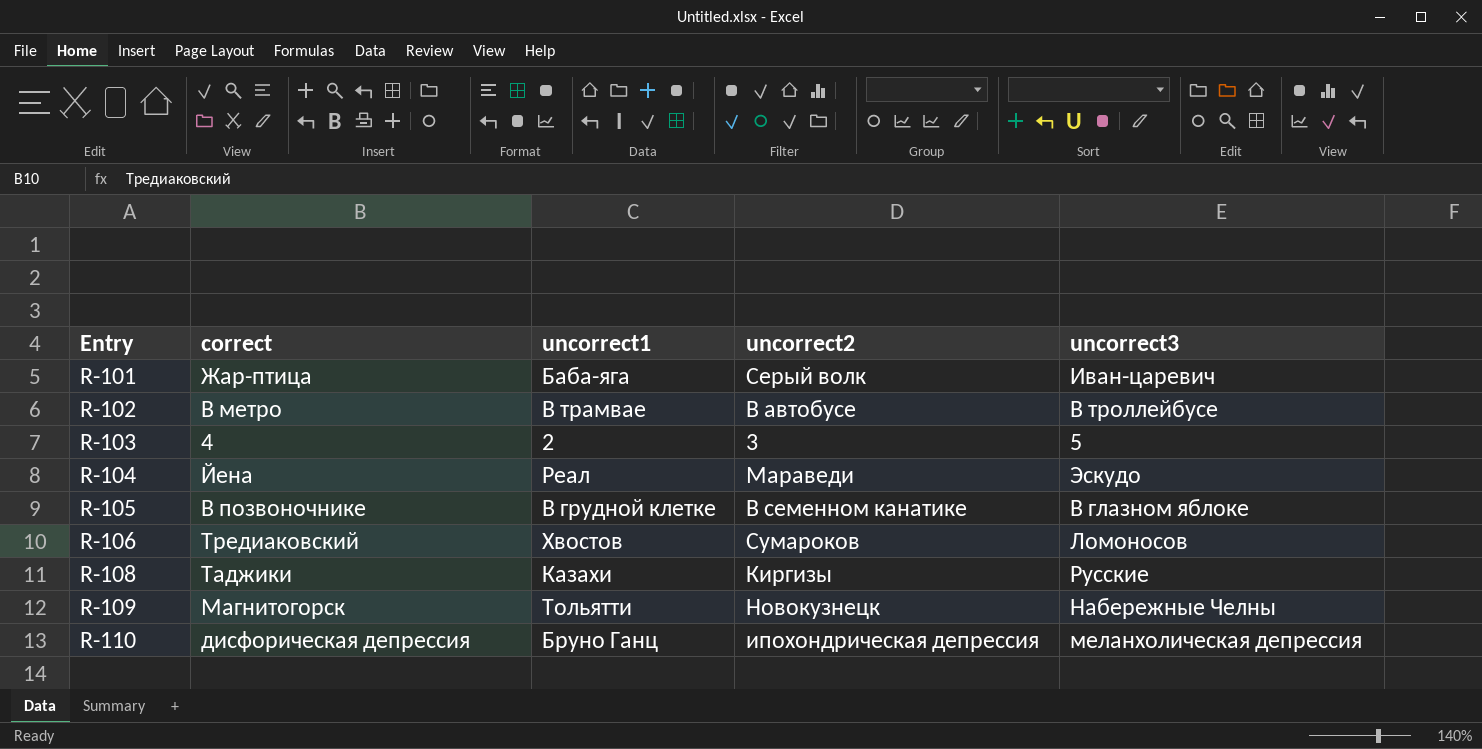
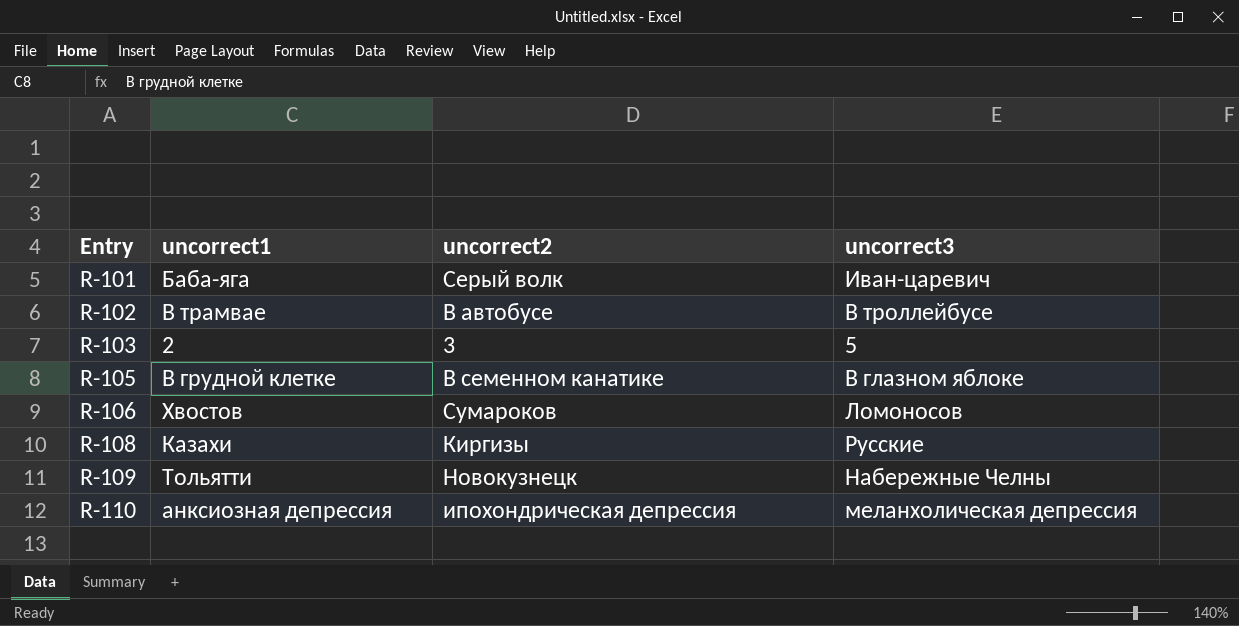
column correct | position: 2 -> none
row R-104: Йена | Реал | Мараведи | Эскудо -> none
R-110 | uncorrect1: Бруно Ганц -> анксиозная депрессия

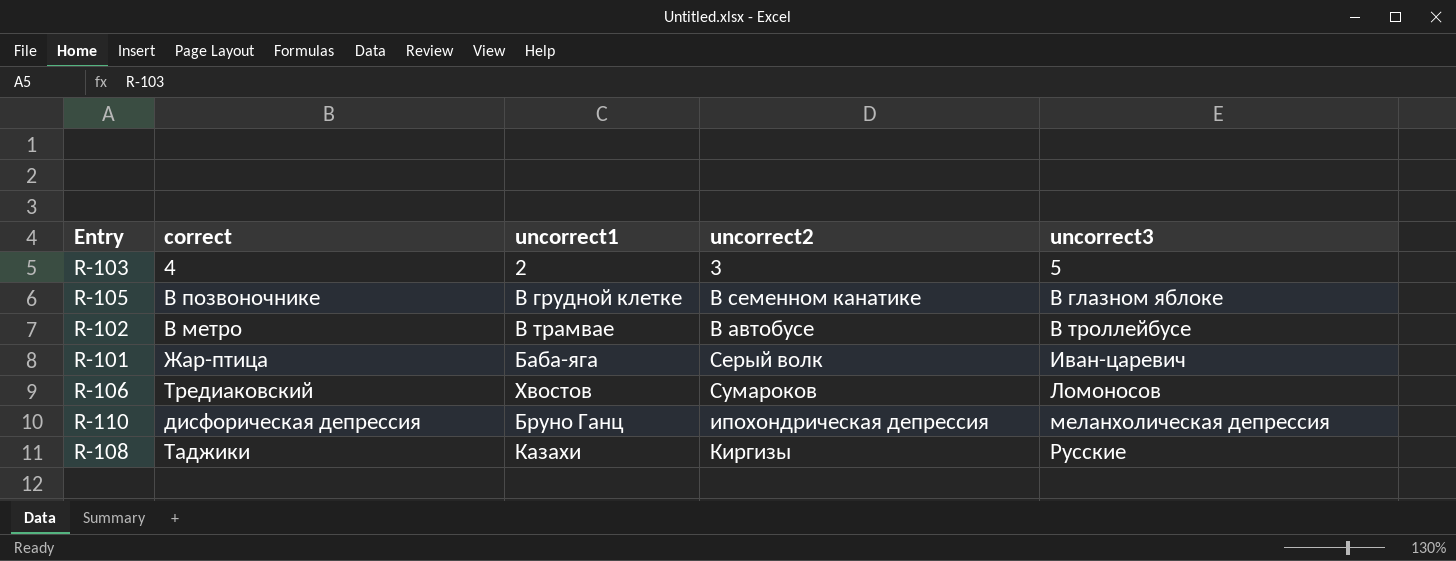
row order: Entry ascending -> uncorrect3 ascending
column correct | position: none -> 2
row R-109: Тольятти | Новокузнецк | Набережные Челны -> none
R-110 | uncorrect1: анксиозная депрессия -> Бруно Ганц

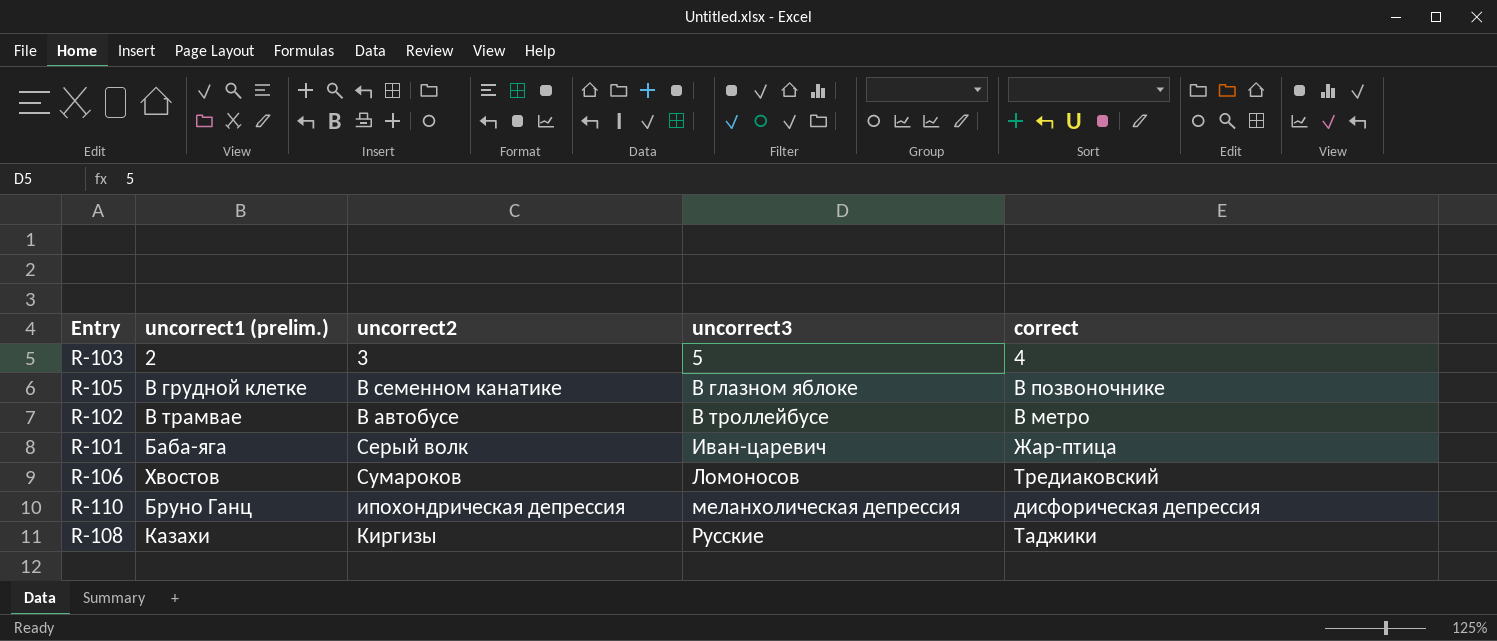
column name: uncorrect1 -> uncorrect1 (prelim.)
column correct | position: 2 -> 5

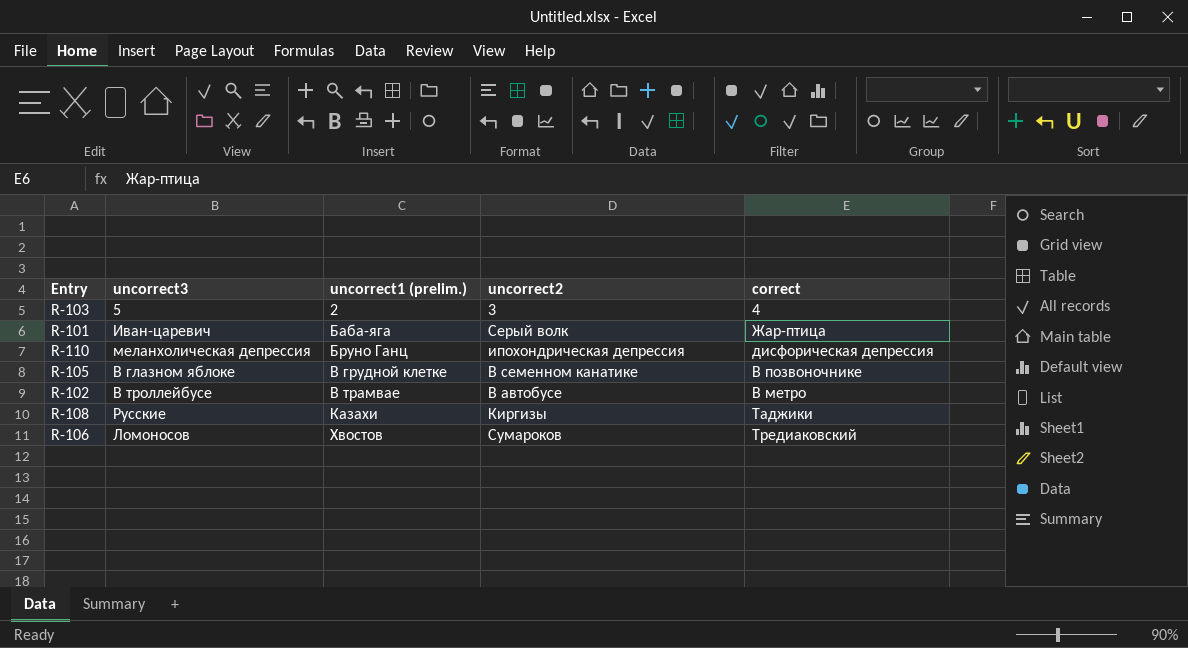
row order: uncorrect3 ascending -> uncorrect1 (prelim.) ascending
column uncorrect3 | position: 4 -> 2

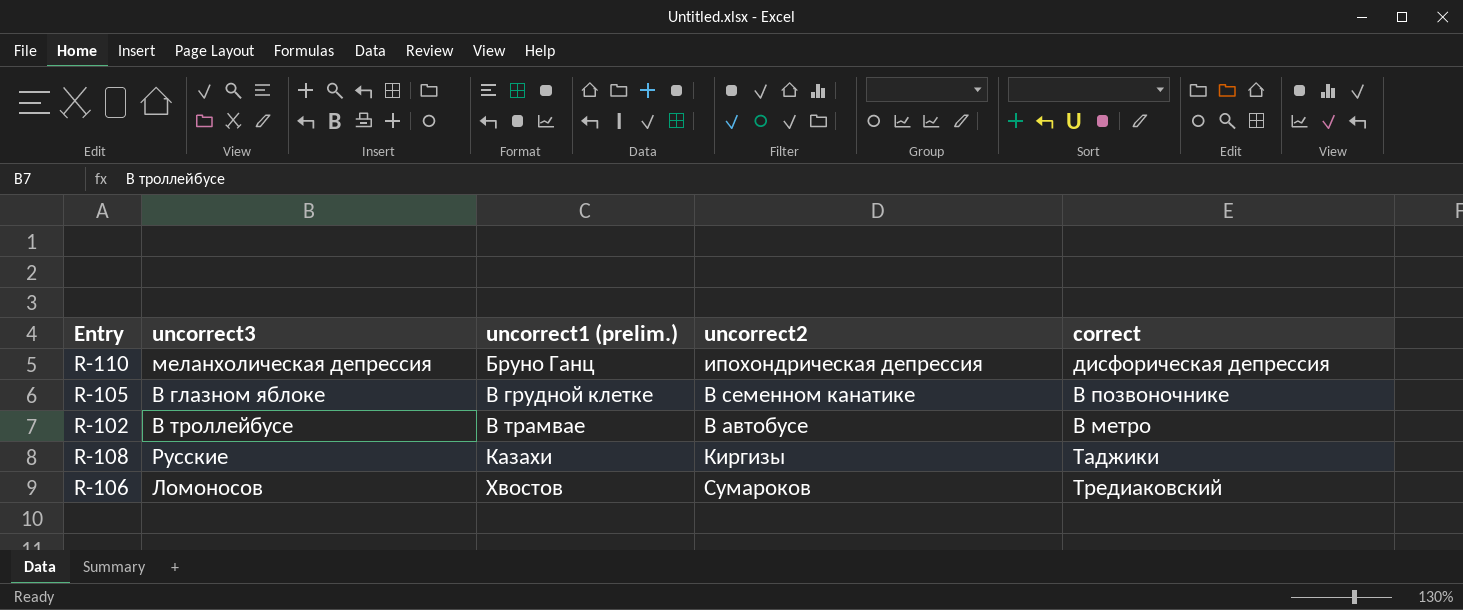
row R-103: 5 | 2 | 3 | 4 -> none
row R-101: Иван-царевич | Баба-яга | Серый волк | Жар-птица -> none

